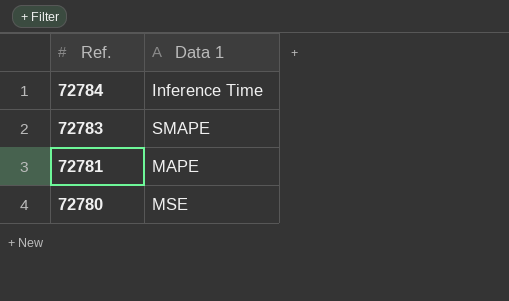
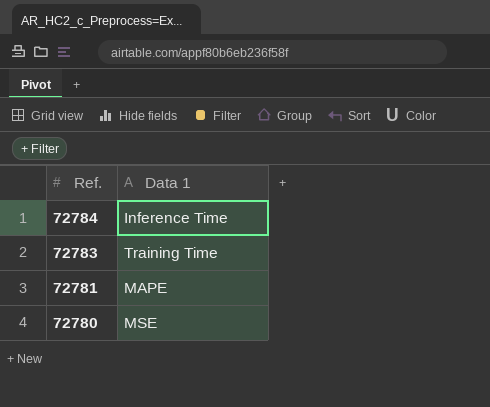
72783 | Data 1: SMAPE -> Training Time

